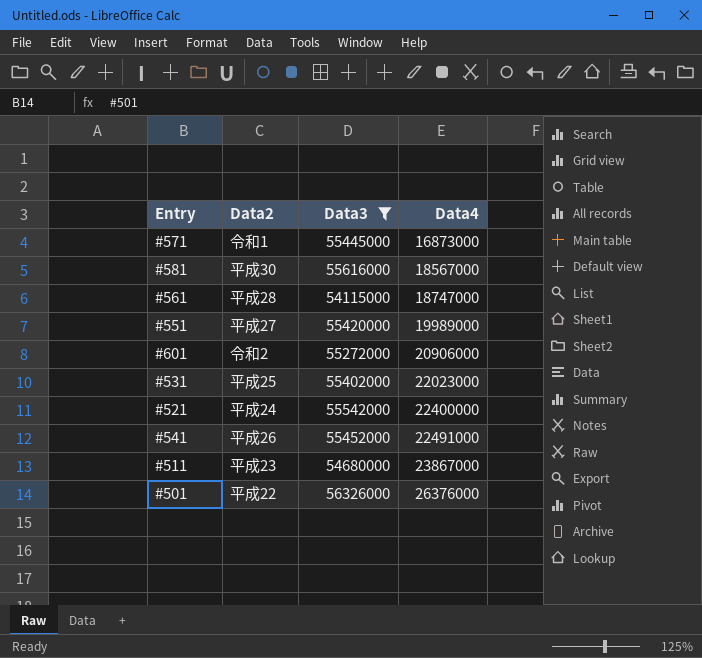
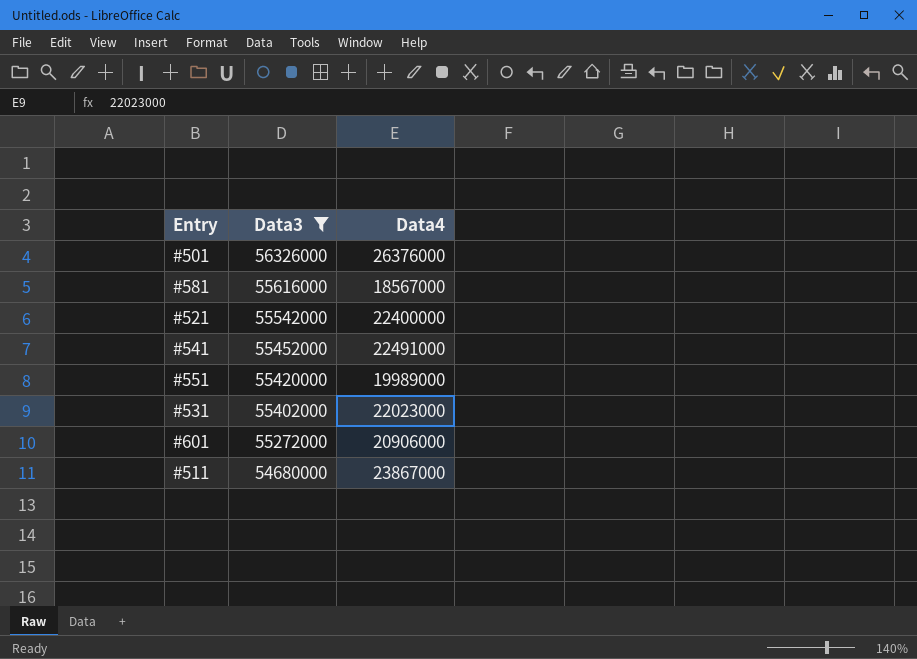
row order: Data4 ascending -> Data3 descending
column Data2 | position: 2 -> none
row #571: 令和1 | 55445000 | 16873000 -> none
row #561: 平成28 | 54115000 | 18747000 -> none

